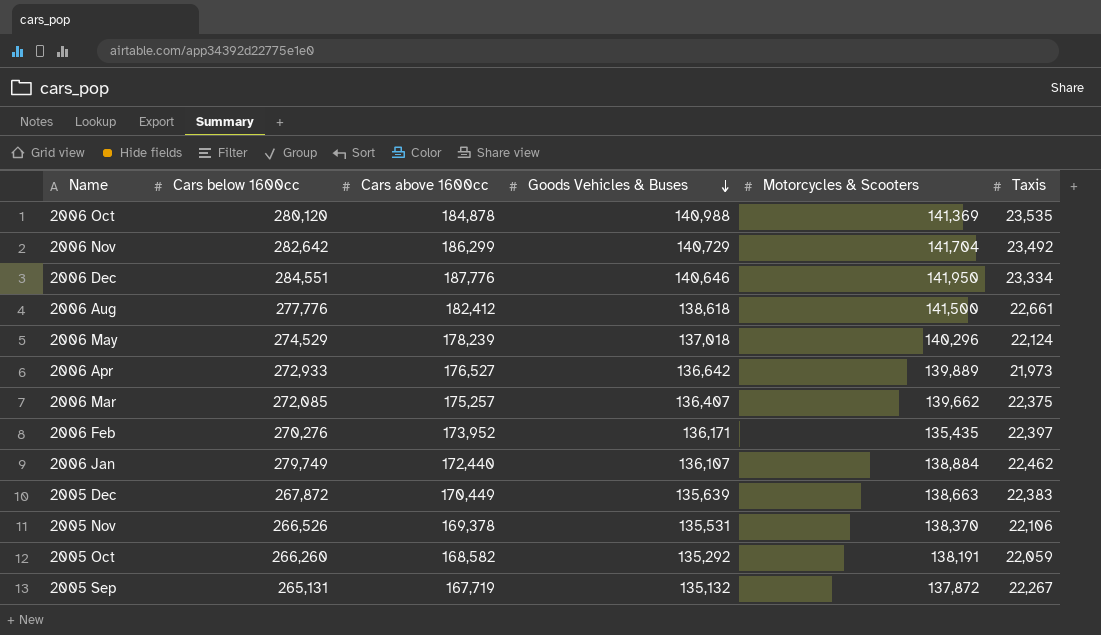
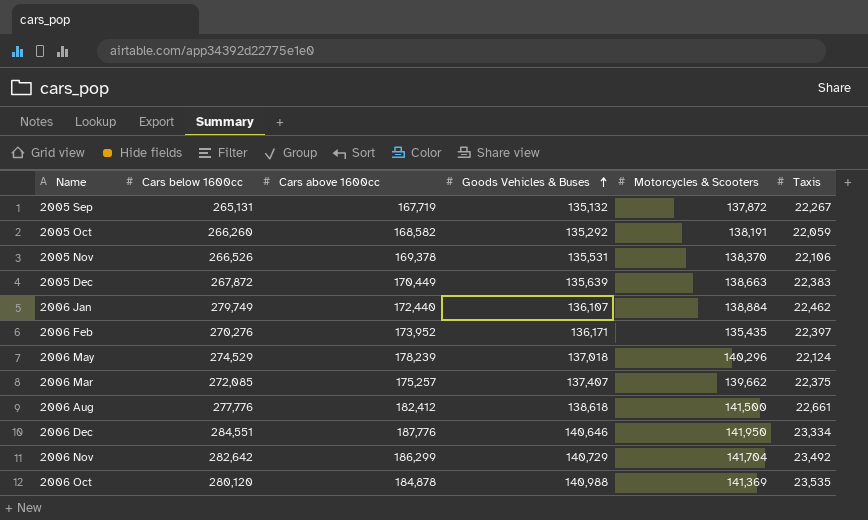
row order: Goods Vehicles & Buses descending -> Goods Vehicles & Buses ascending
row 2006 Apr: 272,933 | 176,527 | 136,642 | 139,889 | 21,973 -> none
2006 Mar | Goods Vehicles & Buses: 136,407 -> 137,407

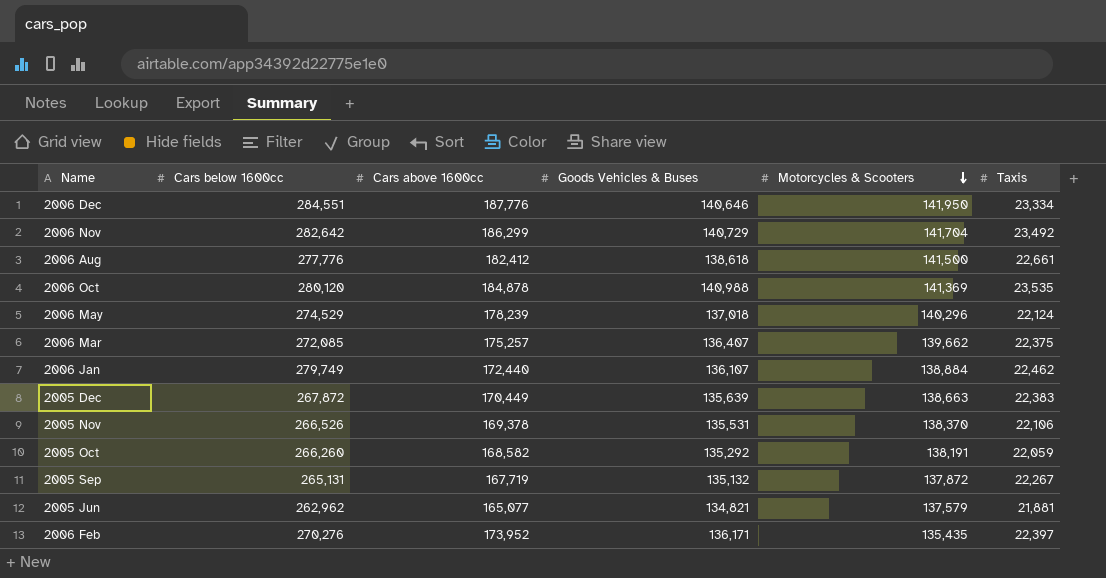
row order: Goods Vehicles & Buses ascending -> Motorcycles & Scooters descending
2006 Mar | Goods Vehicles & Buses: 137,407 -> 136,407
row 2005 Jun: none -> 262,962 | 165,077 | 134,821 | 137,579 | 21,881

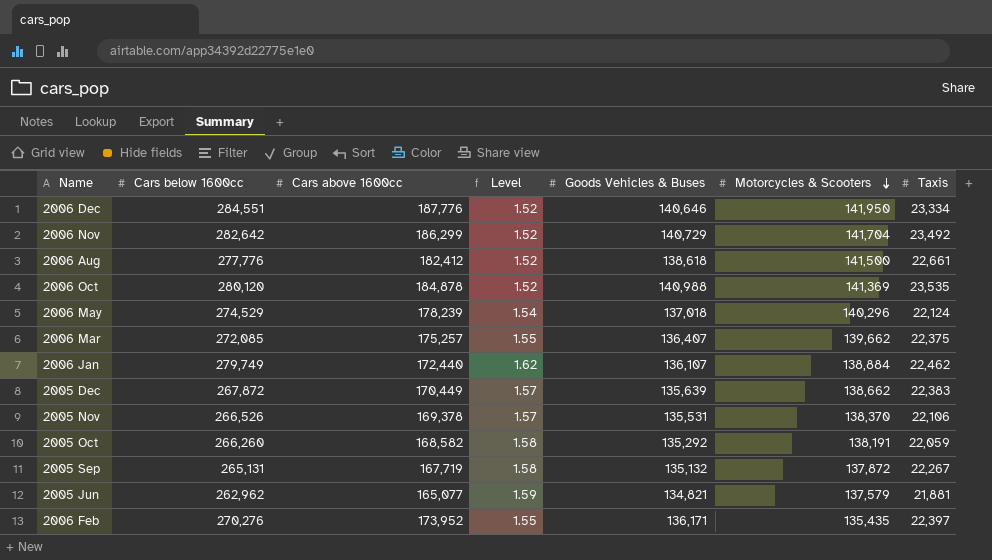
column Level | formula: none -> [Cars below 1600cc] / [Cars above 1600cc]
2005 Dec | Motorcycles & Scooters: 138,663 -> 138,662

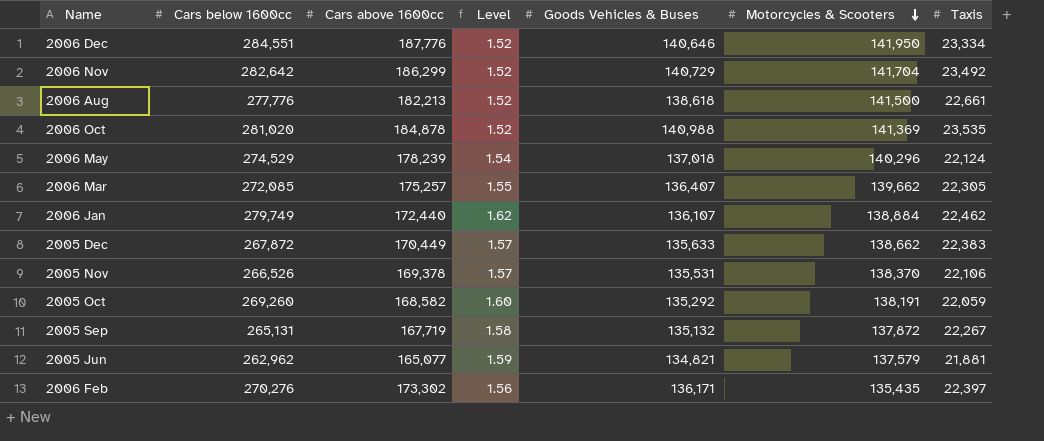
2006 Aug | Cars above 1600cc: 182,412 -> 182,213
2006 Oct | Cars below 1600cc: 280,120 -> 281,020
2006 Mar | Taxis: 22,375 -> 22,305
2005 Dec | Goods Vehicles & Buses: 135,639 -> 135,633
2005 Oct | Cars below 1600cc: 266,260 -> 269,260
2005 Oct | Level: 1.58 -> 1.60
2006 Feb | Cars above 1600cc: 173,952 -> 173,302
2006 Feb | Level: 1.55 -> 1.56

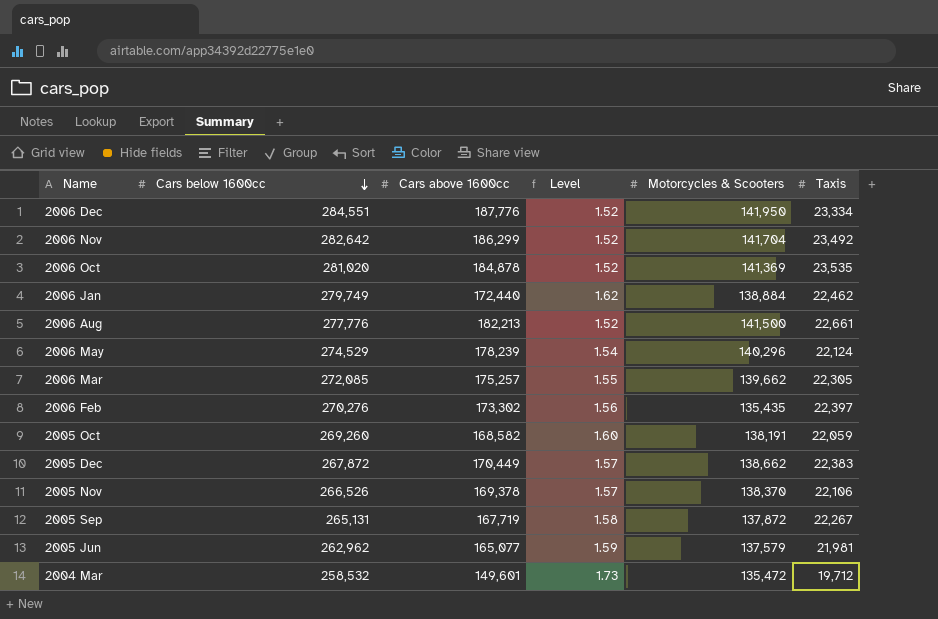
row order: Motorcycles & Scooters descending -> Cars below 1600cc descending
column Goods Vehicles & Buses | position: 5 -> none
2005 Jun | Taxis: 21,881 -> 21,981
row 2004 Mar: none -> 258,532 | 149,601 | 1.73 | 135,472 | 19,712

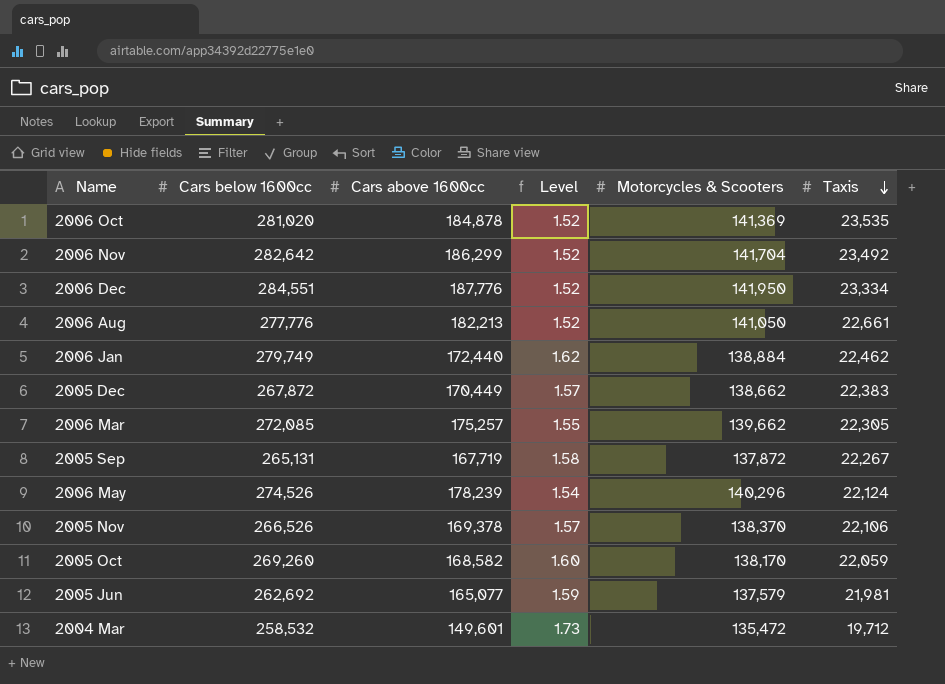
row order: Cars below 1600cc descending -> Taxis descending
row 2006 Feb: 270,276 | 173,302 | 1.56 | 135,435 | 22,397 -> none
2006 Aug | Motorcycles & Scooters: 141,500 -> 141,050
2006 May | Cars below 1600cc: 274,529 -> 274,526
2005 Oct | Motorcycles & Scooters: 138,191 -> 138,170
2005 Jun | Cars below 1600cc: 262,962 -> 262,692

